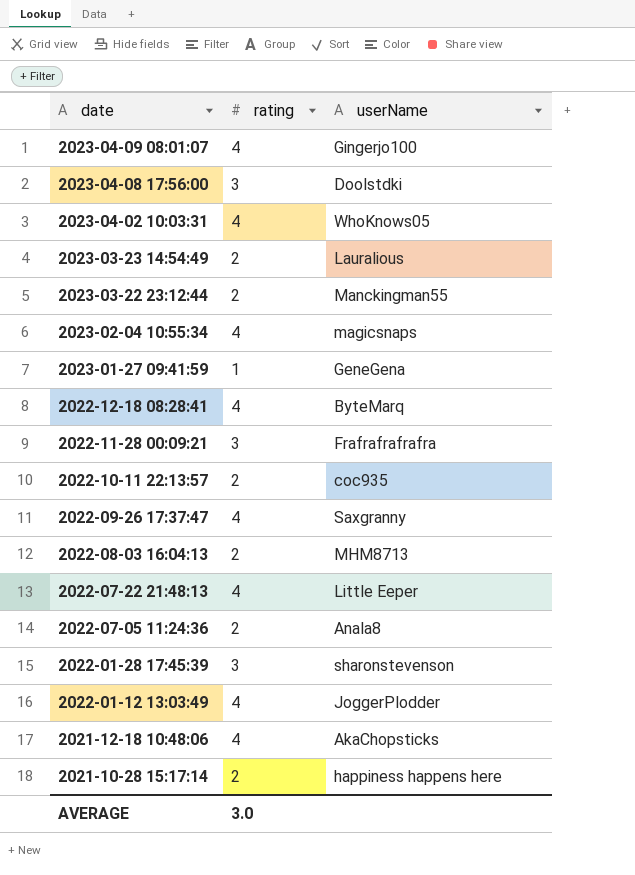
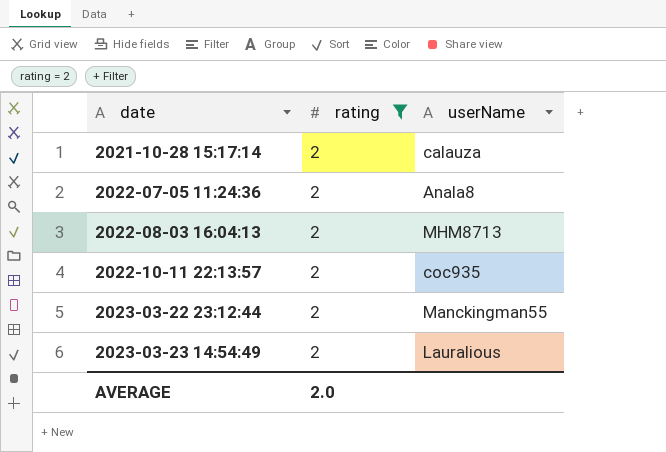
filter: none -> rating = 2
row order: date descending -> date ascending
2021-10-28 15:17:14 | userName: happiness happens here -> calauza
AVERAGE | rating: 3.0 -> 2.0

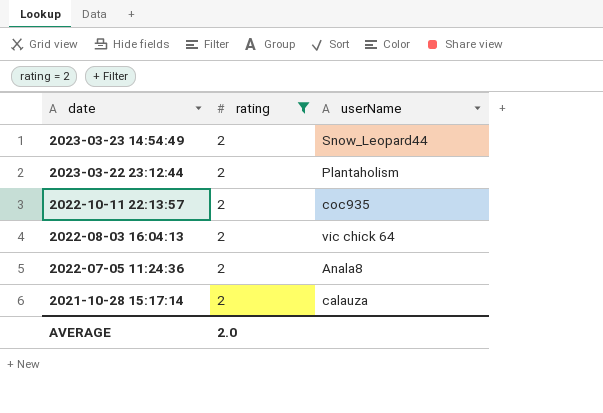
row order: date ascending -> date descending
2023-03-23 14:54:49 | userName: Lauralious -> Snow_Leopard44
2023-03-22 23:12:44 | userName: Manckingman55 -> Plantaholism
2022-08-03 16:04:13 | userName: MHM8713 -> vic chick 64

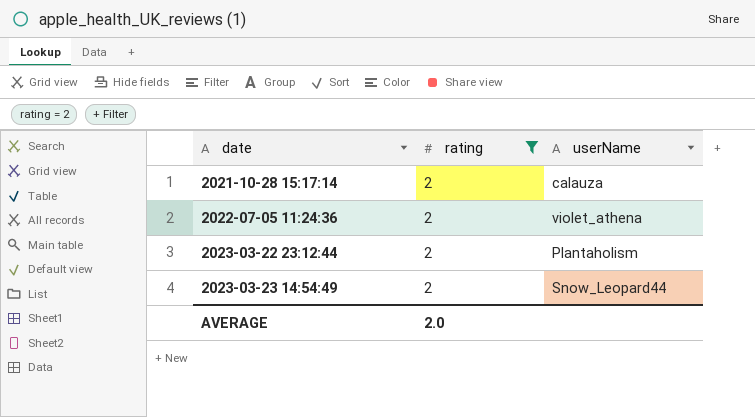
row order: date descending -> date ascending
row 2022-10-11 22:13:57: 2 | coc935 -> none
row 2022-08-03 16:04:13: 2 | vic chick 64 -> none
2022-07-05 11:24:36 | userName: Anala8 -> violet_athena

